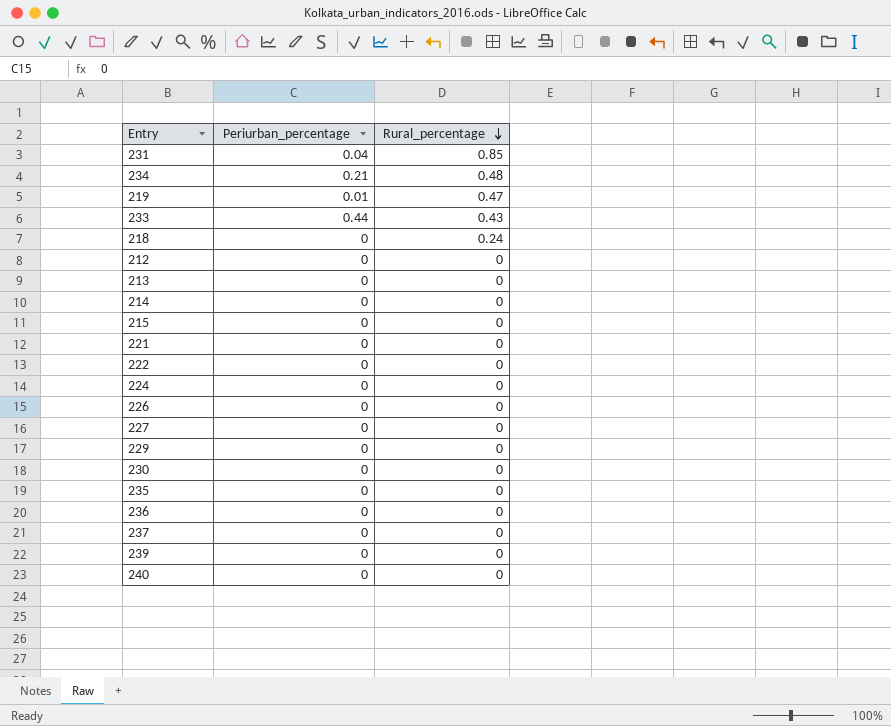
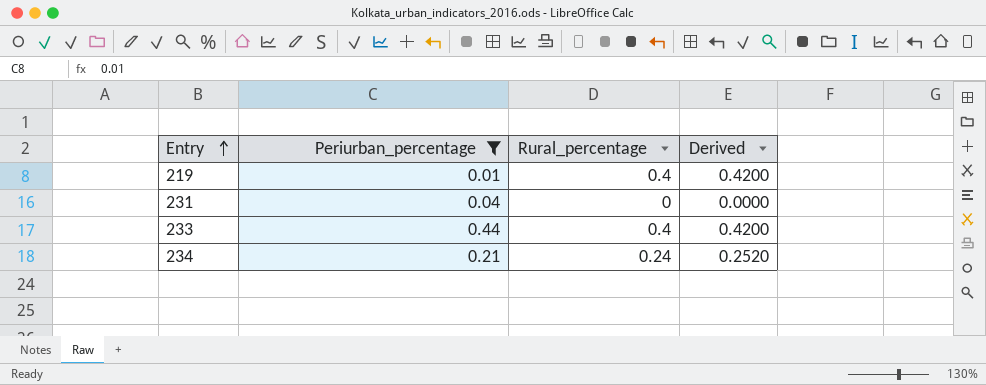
filter: none -> Periurban_percentage != 0
row order: Rural_percentage descending -> Entry ascending
column Derived | formula: none -> [Rural_percentage] * 1.05
219 | Rural_percentage: 0.47 -> 0.4
231 | Rural_percentage: 0.85 -> 0
233 | Rural_percentage: 0.43 -> 0.4
234 | Rural_percentage: 0.48 -> 0.24

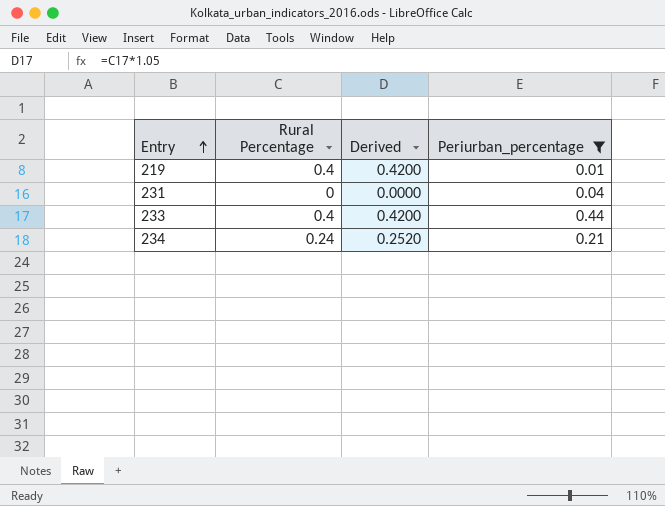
column name: Rural_percentage -> Rural Percentage
column Periurban_percentage | position: 2 -> 4

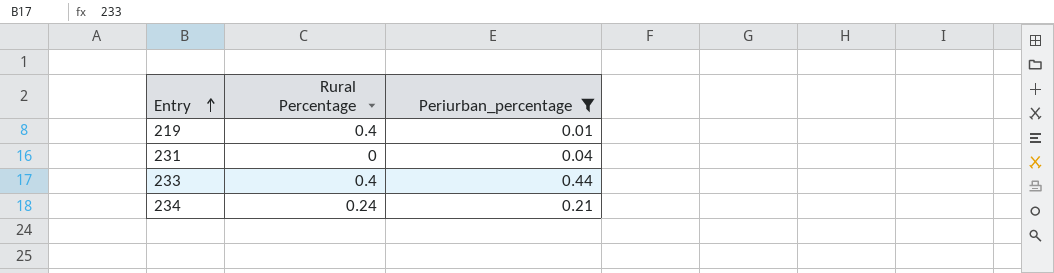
column Derived | formula: [Rural Percentage] * 1.05 -> none

